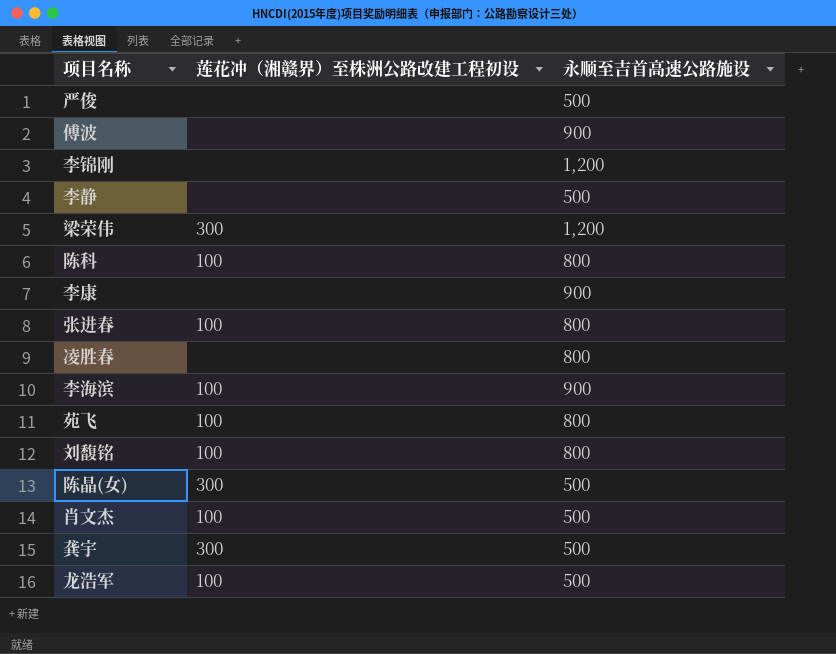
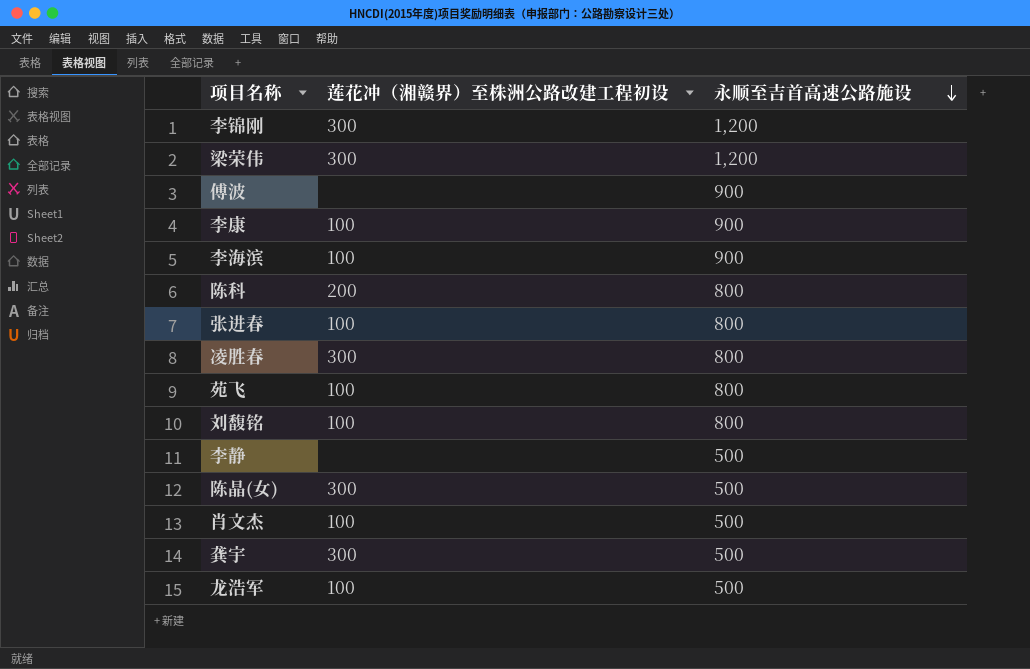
row order: none -> 永顺至吉首高速公路施设 descending
row 严俊: none | 500 -> none
李锦刚 | 莲花冲（湘赣界）至株洲公路改建工程初设: none -> 300
李康 | 莲花冲（湘赣界）至株洲公路改建工程初设: none -> 100
陈科 | 莲花冲（湘赣界）至株洲公路改建工程初设: 100 -> 200
凌胜春 | 莲花冲（湘赣界）至株洲公路改建工程初设: none -> 300

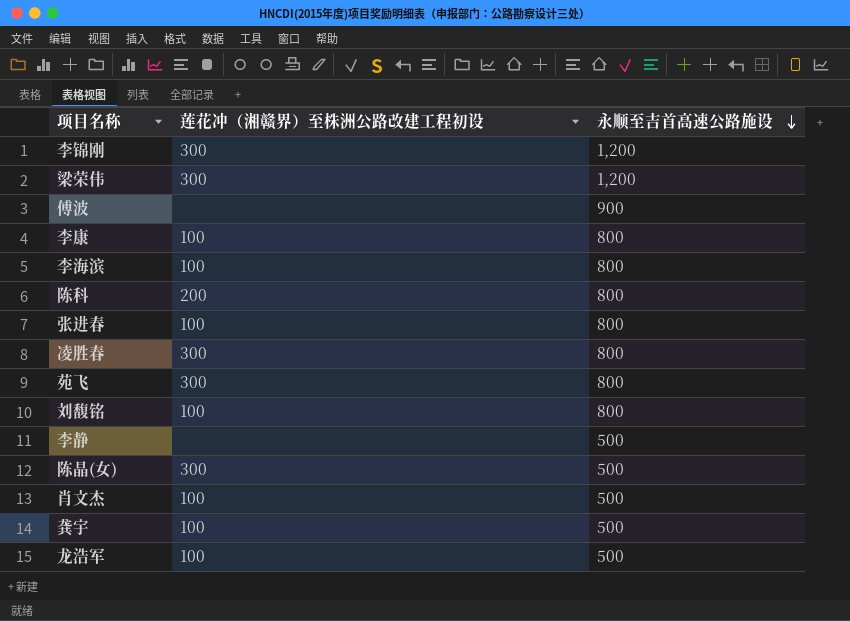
李康 | 永顺至吉首高速公路施设: 900 -> 800
李海滨 | 永顺至吉首高速公路施设: 900 -> 800
苑飞 | 莲花冲（湘赣界）至株洲公路改建工程初设: 100 -> 300
龚宇 | 莲花冲（湘赣界）至株洲公路改建工程初设: 300 -> 100

